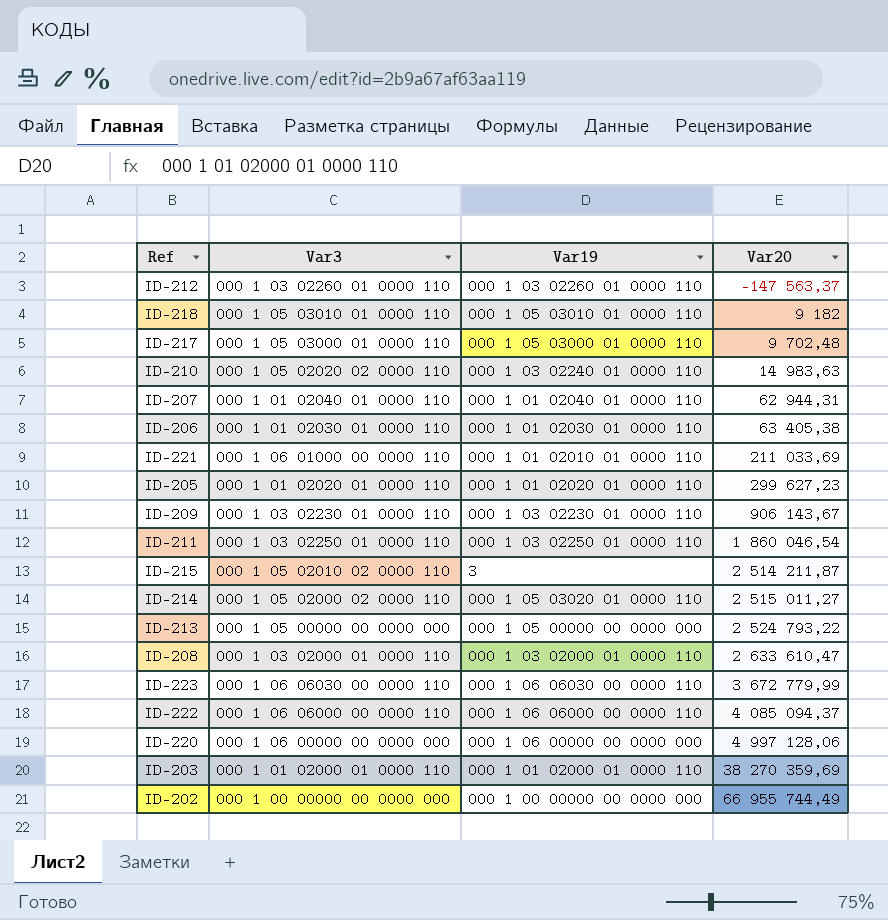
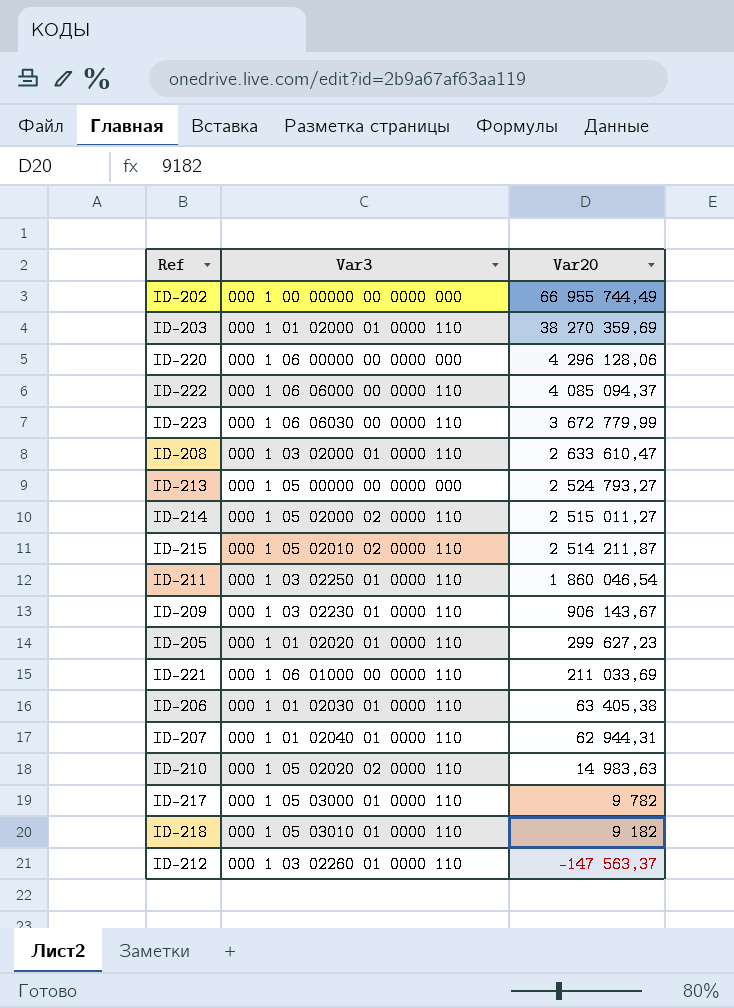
row order: Var20 ascending -> Var20 descending
column Var19 | position: 3 -> none
ID-220 | Var20: 4 997 128,06 -> 4 296 128,06
ID-213 | Var20: 2 524 793,22 -> 2 524 793,27
ID-217 | Var20: 9 702,48 -> 9 782

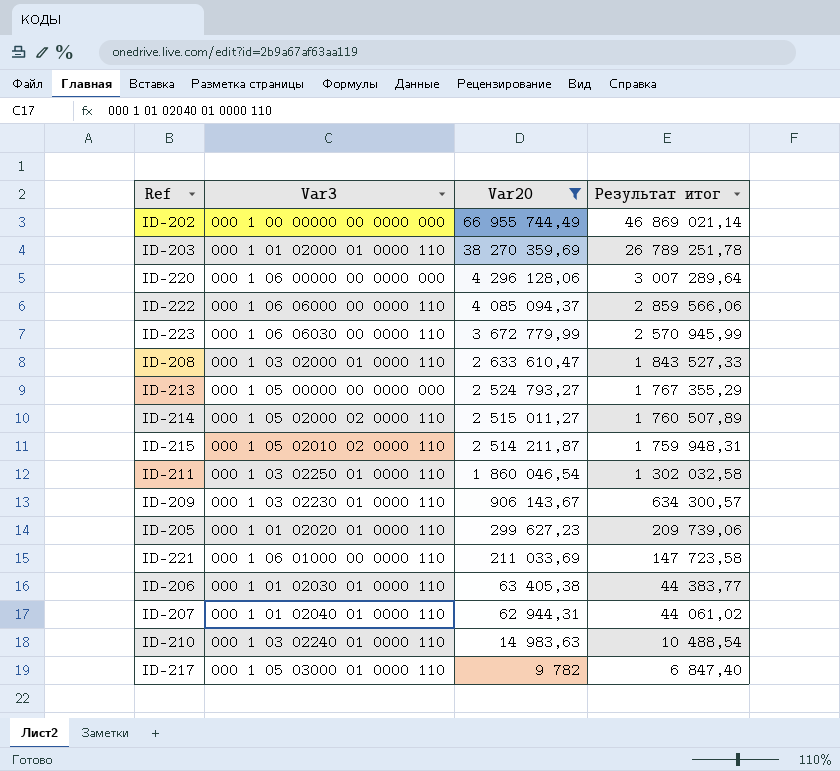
filter: none -> Var20 >= 9 782
column Результат итог | formula: none -> [Var20] * 0,7
ID-210 | Var3: 000 1 05 02020 02 0000 110 -> 000 1 03 02240 01 0000 110

